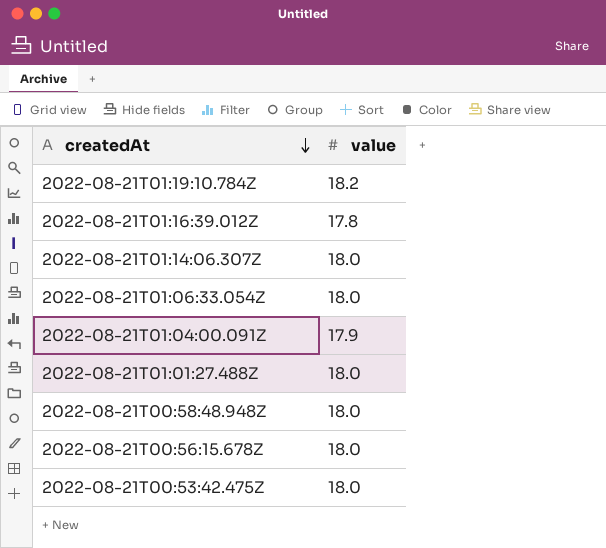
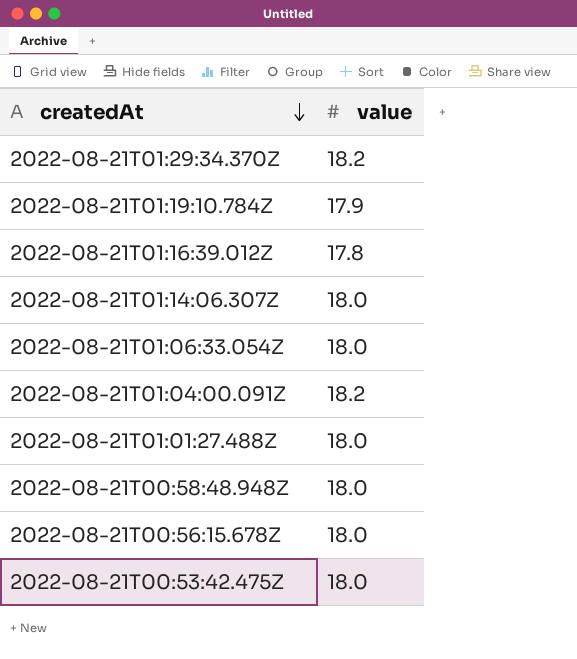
row 2022-08-21T01:29:34.370Z: none -> 18.2
2022-08-21T01:19:10.784Z | value: 18.2 -> 17.9
2022-08-21T01:04:00.091Z | value: 17.9 -> 18.2

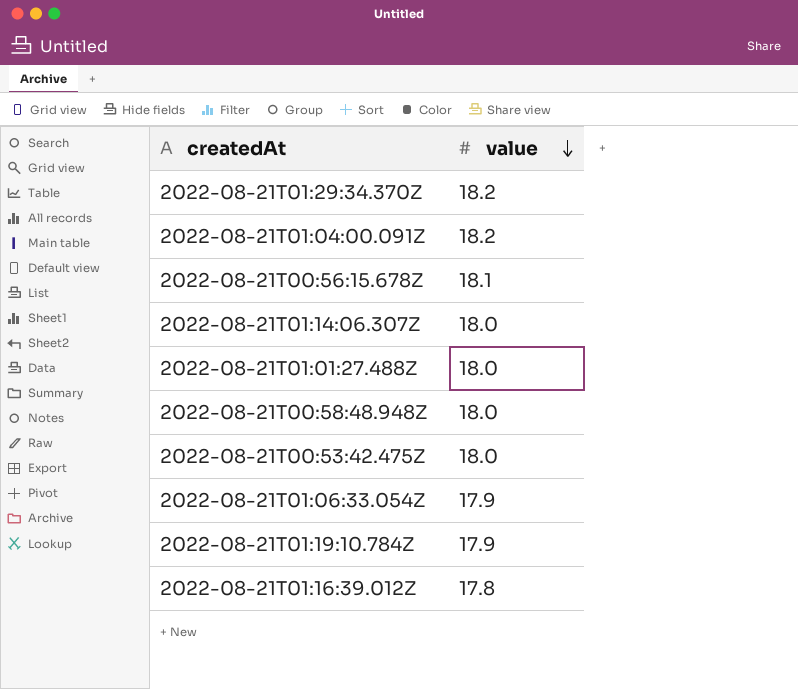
row order: createdAt descending -> value descending
2022-08-21T00:56:15.678Z | value: 18.0 -> 18.1
2022-08-21T01:06:33.054Z | value: 18.0 -> 17.9

